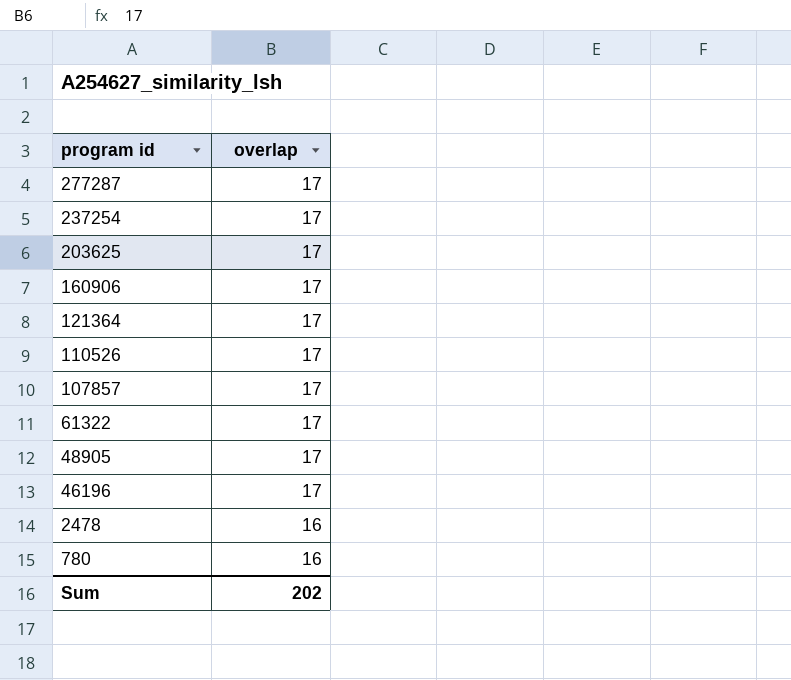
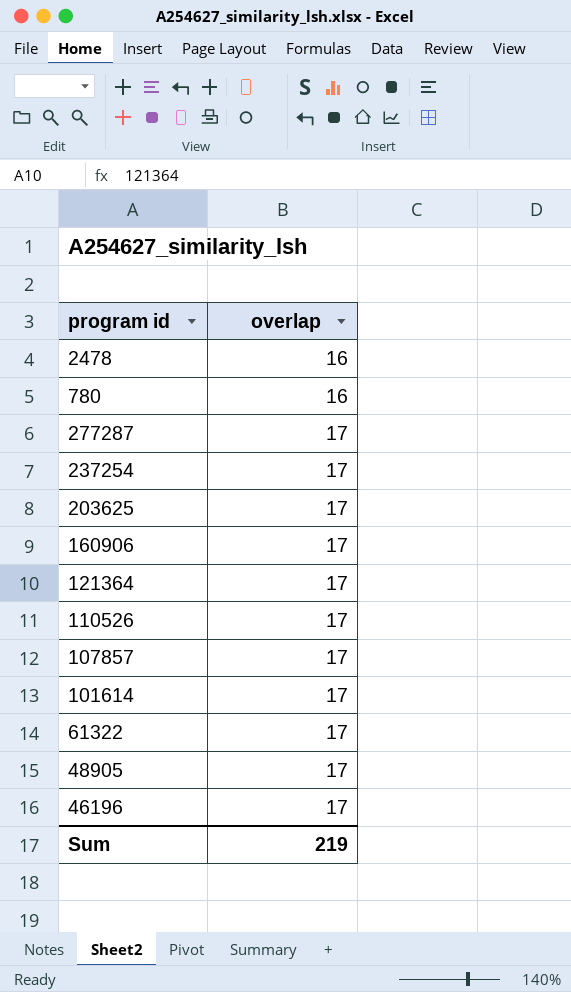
row order: program id descending -> overlap ascending
row 101614: none -> 17
Sum | overlap: 202 -> 219

